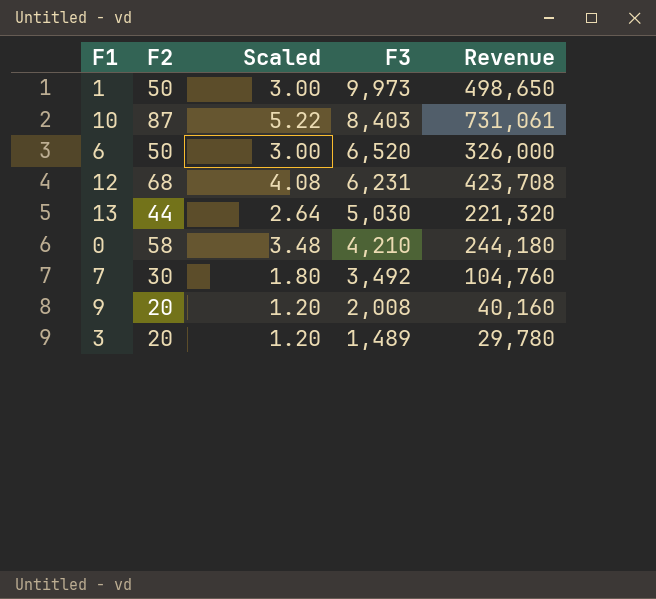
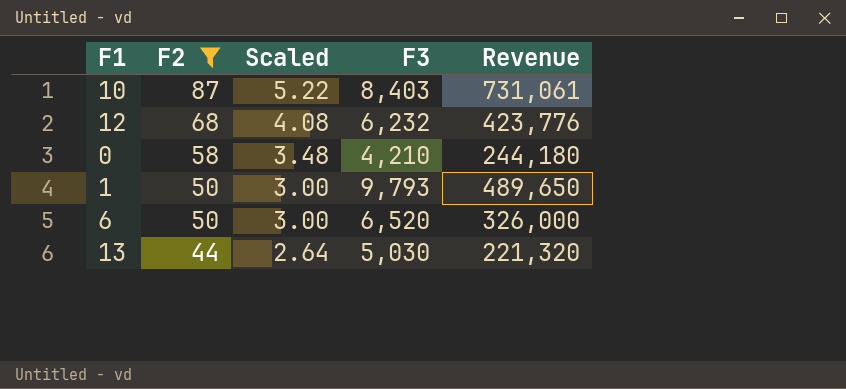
filter: none -> F2 >= 44
row order: F3 descending -> F2 descending
12 | F3: 6,231 -> 6,232
12 | Revenue: 423,708 -> 423,776
1 | F3: 9,973 -> 9,793
1 | Revenue: 498,650 -> 489,650

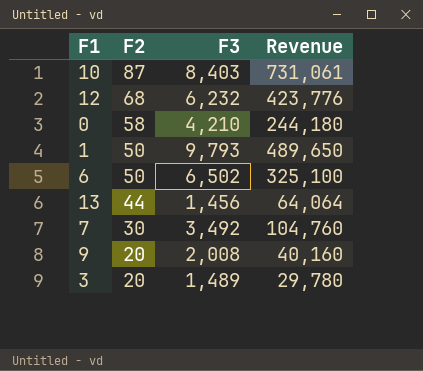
filter: F2 >= 44 -> none
column Scaled | formula: [F2] * 0.06 -> none
6 | F3: 6,520 -> 6,502
6 | Revenue: 326,000 -> 325,100
13 | F3: 5,030 -> 1,456
13 | Revenue: 221,320 -> 64,064

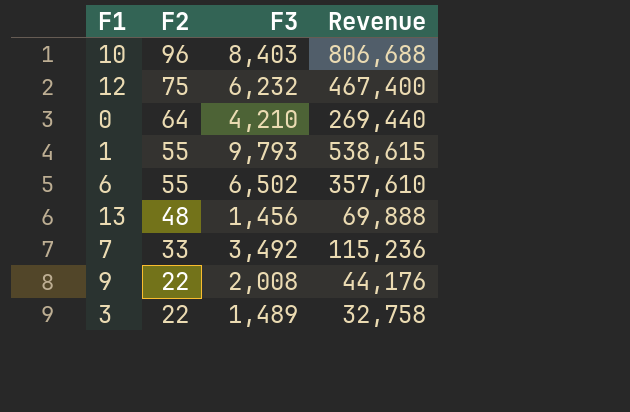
10 | F2: 87 -> 96
10 | Revenue: 731,061 -> 806,688
12 | F2: 68 -> 75
12 | Revenue: 423,776 -> 467,400
0 | F2: 58 -> 64
0 | Revenue: 244,180 -> 269,440
1 | F2: 50 -> 55
1 | Revenue: 489,650 -> 538,615
6 | F2: 50 -> 55
6 | Revenue: 325,100 -> 357,610
13 | F2: 44 -> 48
13 | Revenue: 64,064 -> 69,888
7 | F2: 30 -> 33
7 | Revenue: 104,760 -> 115,236
9 | F2: 20 -> 22
9 | Revenue: 40,160 -> 44,176
3 | F2: 20 -> 22
3 | Revenue: 29,780 -> 32,758

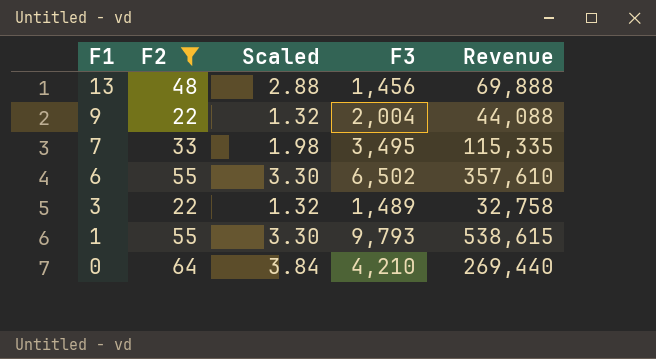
filter: none -> F2 <= 64
row order: F2 descending -> F1 descending
column Scaled | formula: none -> [F2] * 0.06
9 | F3: 2,008 -> 2,004
9 | Revenue: 44,176 -> 44,088
7 | F3: 3,492 -> 3,495
7 | Revenue: 115,236 -> 115,335

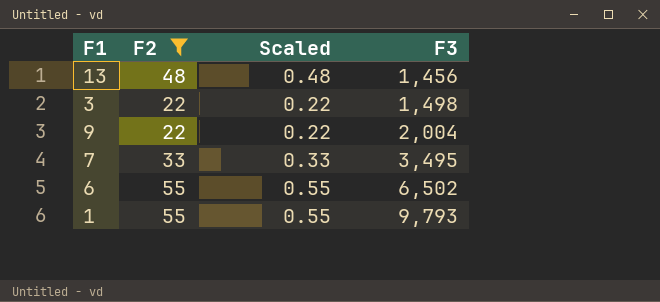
row order: F1 descending -> F3 ascending
column Revenue | formula: [F2] * [F3] -> none
column Scaled | formula: [F2] * 0.06 -> [F2] * 0.01
row 0: 64 | 3.84 | 4,210 | 269,440 -> none
3 | F3: 1,489 -> 1,498

